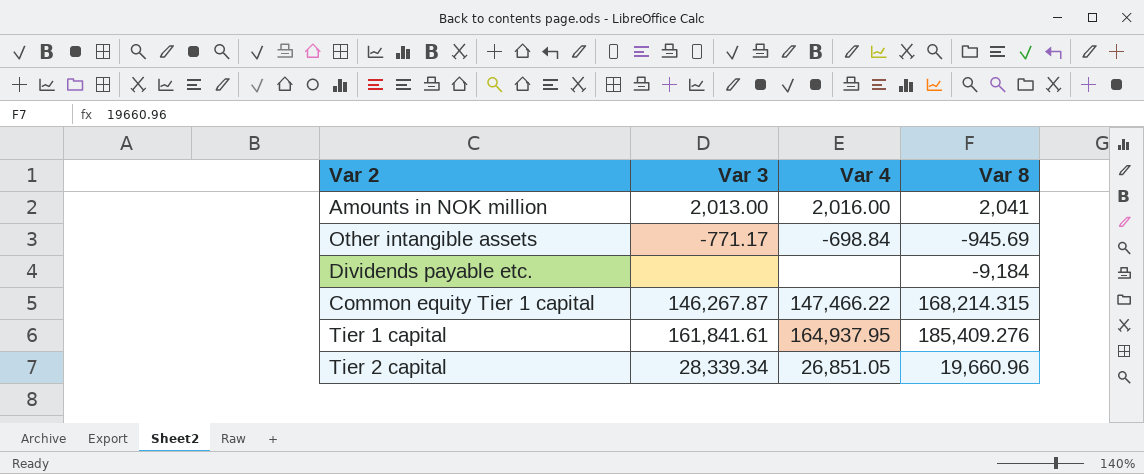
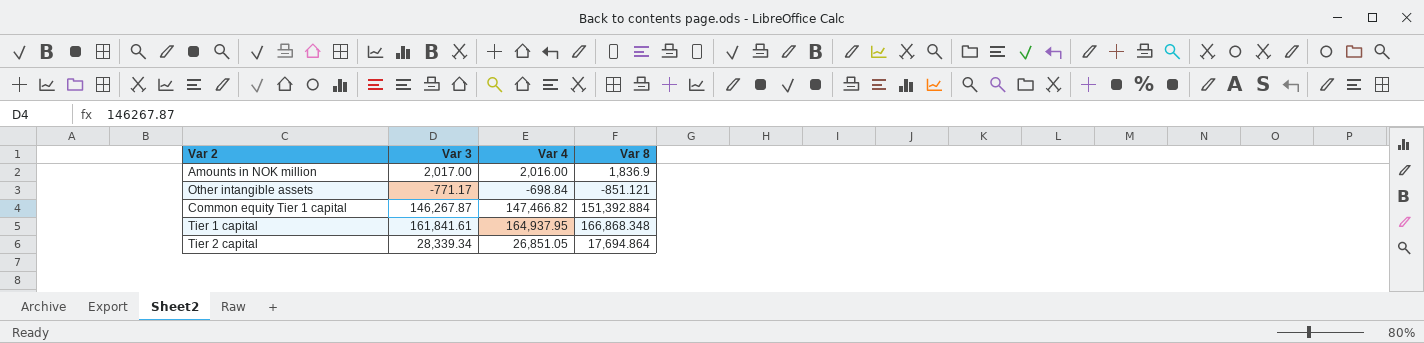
row Dividends payable etc.: none | none | -9,184 -> none
Amounts in NOK million | Var 3: 2,013.00 -> 2,017.00
Amounts in NOK million | Var 8: 2,041 -> 1,836.9
Other intangible assets | Var 8: -945.69 -> -851.121
Common equity Tier 1 capital | Var 4: 147,466.22 -> 147,466.82
Common equity Tier 1 capital | Var 8: 168,214.315 -> 151,392.884
Tier 1 capital | Var 8: 185,409.276 -> 166,868.348
Tier 2 capital | Var 8: 19,660.96 -> 17,694.864

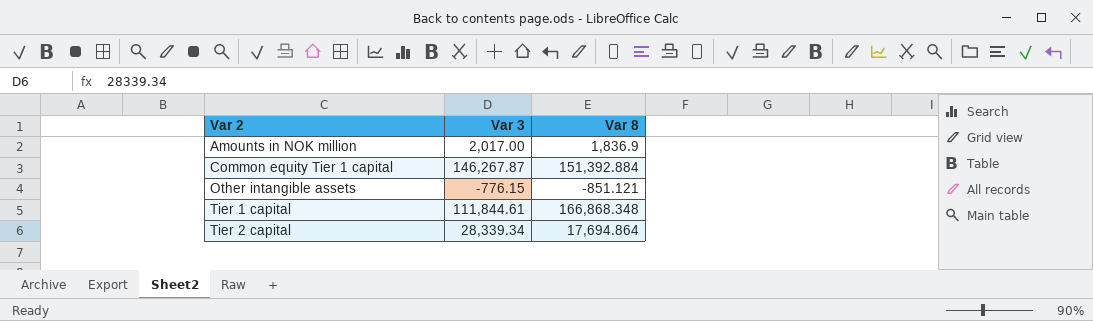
row order: none -> Var 2 ascending
column Var 4 | position: 3 -> none
Other intangible assets | Var 3: -771.17 -> -776.15
Tier 1 capital | Var 3: 161,841.61 -> 111,844.61

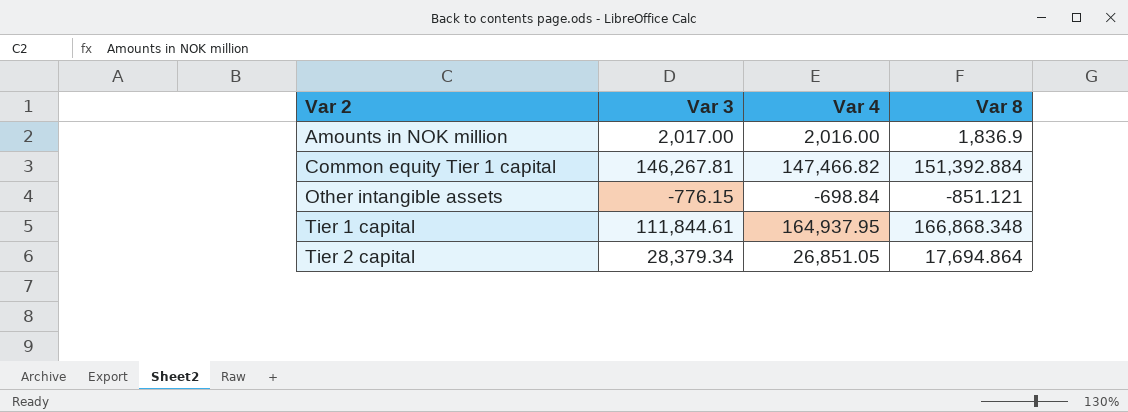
column Var 4 | position: none -> 3
Common equity Tier 1 capital | Var 3: 146,267.87 -> 146,267.81
Tier 2 capital | Var 3: 28,339.34 -> 28,379.34

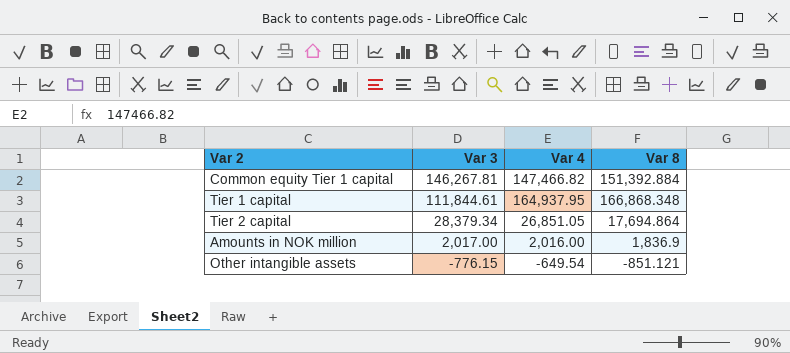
row order: Var 2 ascending -> Var 3 descending
Other intangible assets | Var 4: -698.84 -> -649.54

